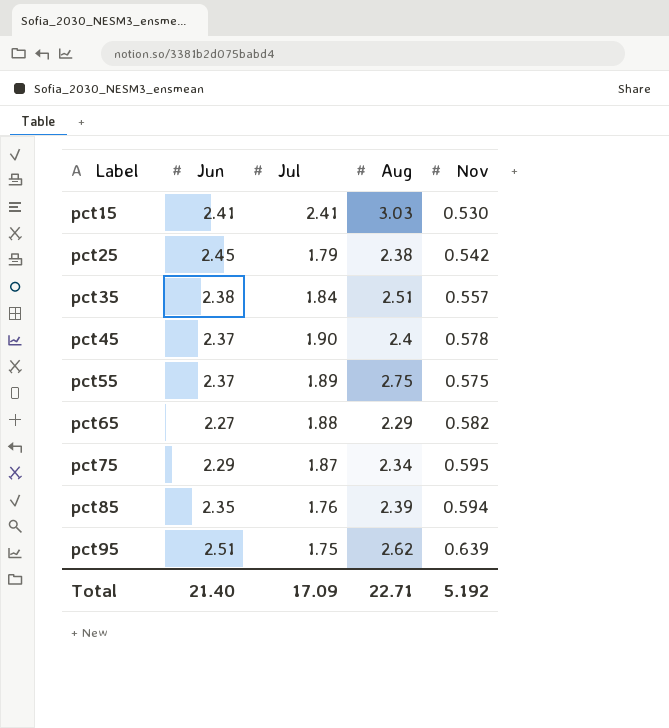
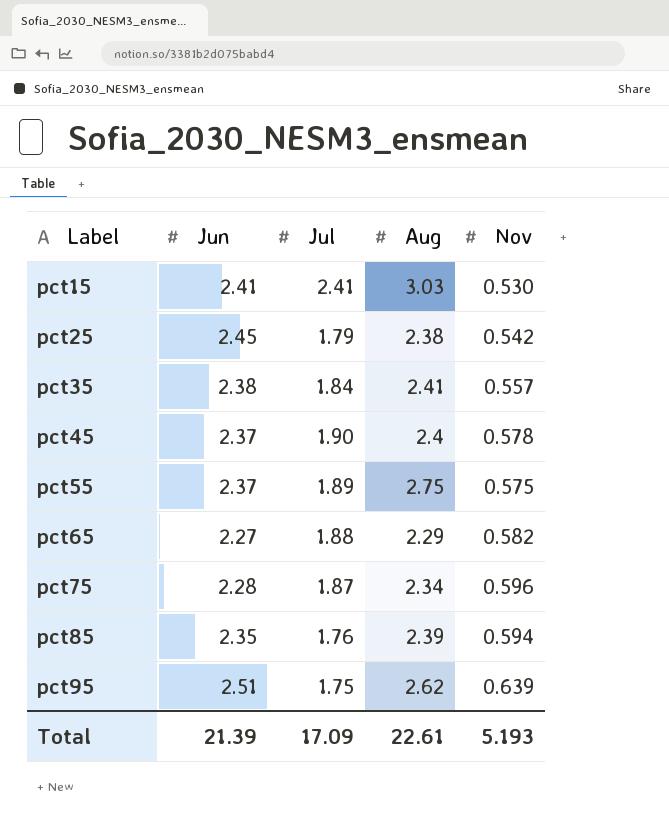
pct35 | Aug: 2.51 -> 2.41
pct75 | Jun: 2.29 -> 2.28
pct75 | Nov: 0.595 -> 0.596
Total | Jun: 21.40 -> 21.39
Total | Aug: 22.71 -> 22.61
Total | Nov: 5.192 -> 5.193

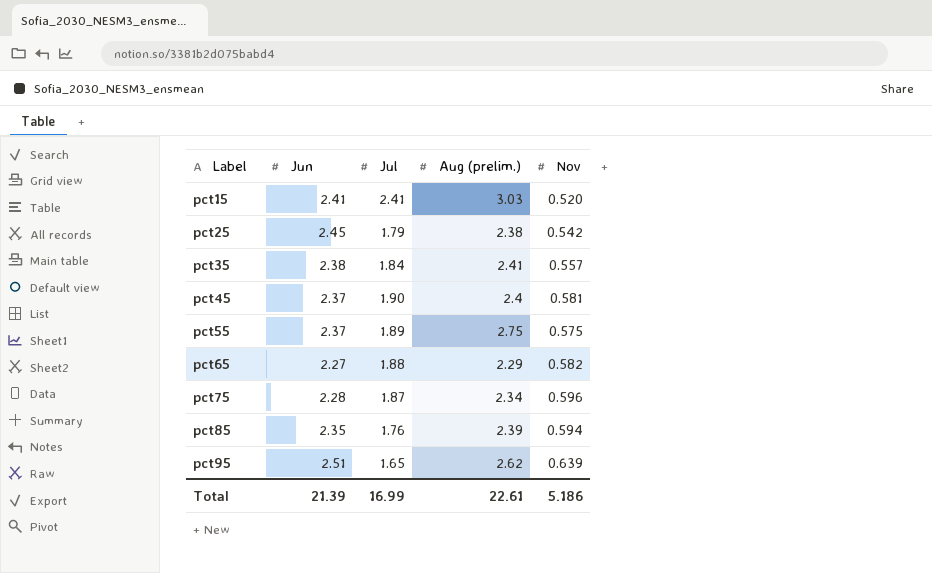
column name: Aug -> Aug (prelim.)
pct15 | Nov: 0.530 -> 0.520
pct45 | Nov: 0.578 -> 0.581
pct95 | Jul: 1.75 -> 1.65
Total | Jul: 17.09 -> 16.99
Total | Nov: 5.193 -> 5.186

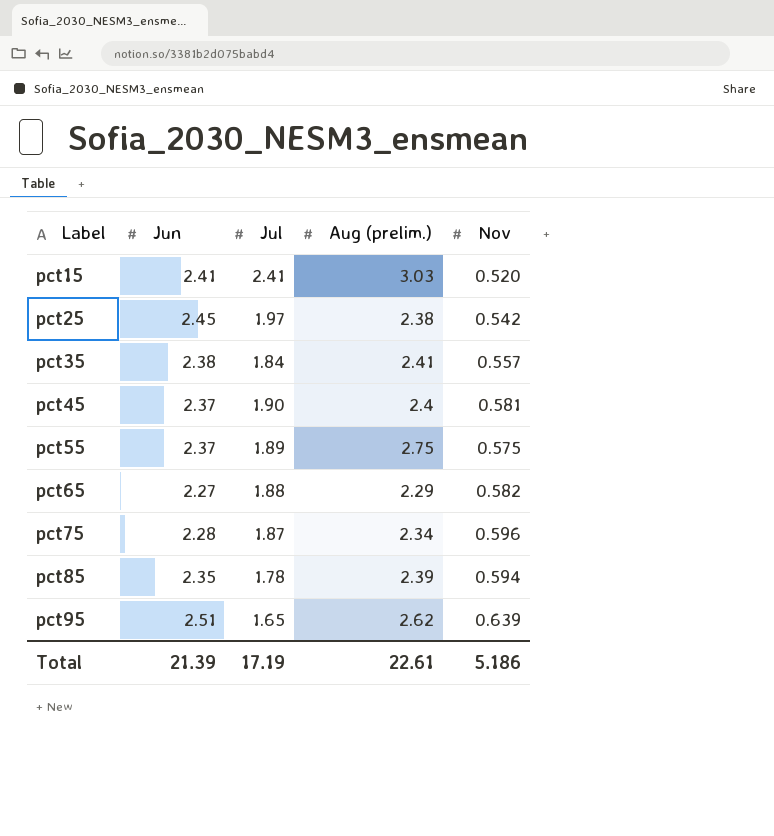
pct25 | Jul: 1.79 -> 1.97
pct85 | Jul: 1.76 -> 1.78
Total | Jul: 16.99 -> 17.19

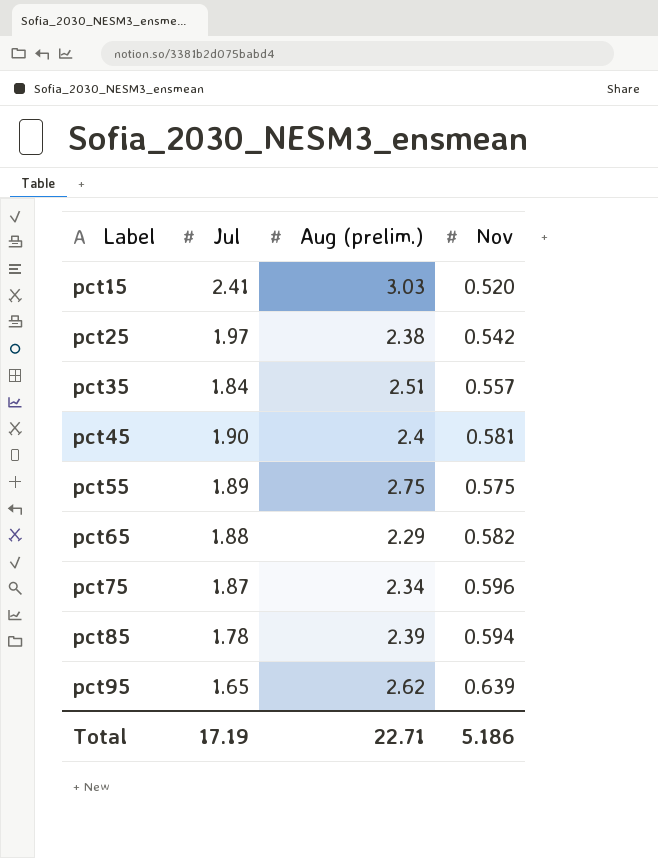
column Jun | position: 2 -> none
pct35 | Aug (prelim.): 2.41 -> 2.51
Total | Aug (prelim.): 22.61 -> 22.71

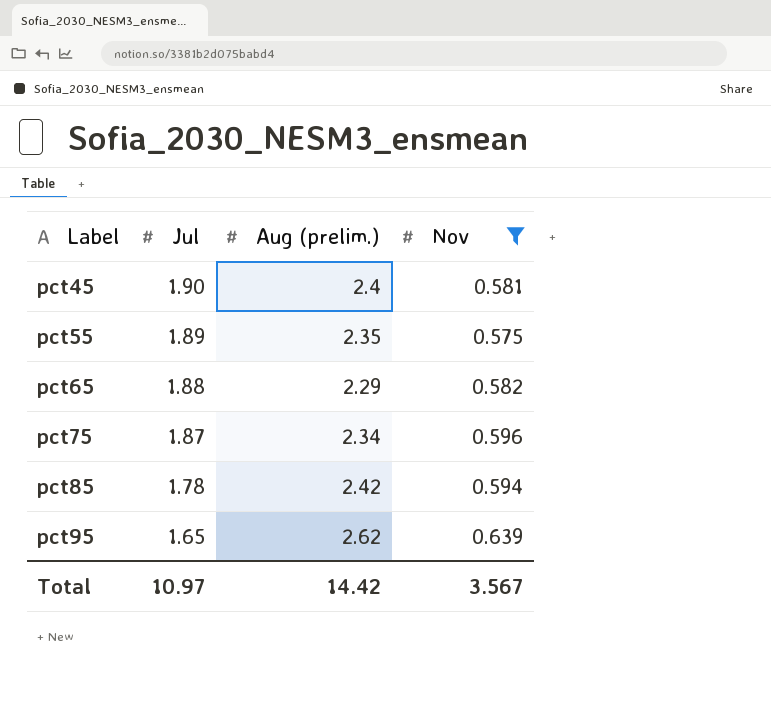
filter: none -> Nov >= 0.575
pct55 | Aug (prelim.): 2.75 -> 2.35
pct85 | Aug (prelim.): 2.39 -> 2.42
Total | Jul: 17.19 -> 10.97
Total | Aug (prelim.): 22.71 -> 14.42
Total | Nov: 5.186 -> 3.567

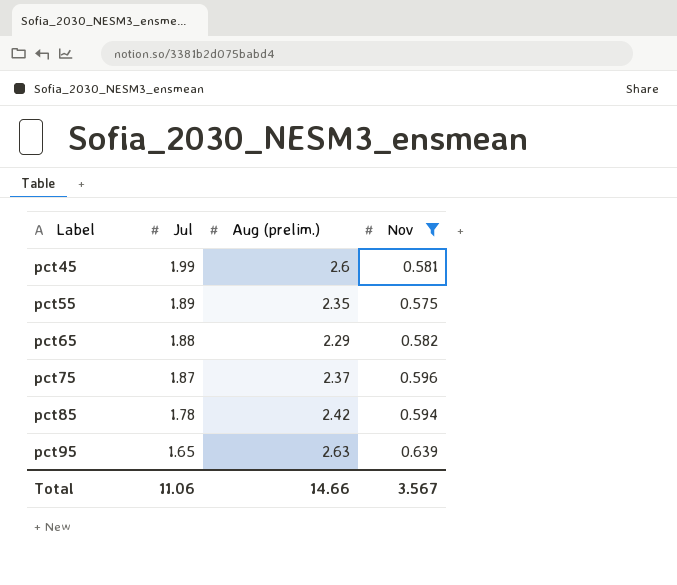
pct45 | Jul: 1.90 -> 1.99
pct45 | Aug (prelim.): 2.4 -> 2.6
pct75 | Aug (prelim.): 2.34 -> 2.37
pct95 | Aug (prelim.): 2.62 -> 2.63
Total | Jul: 10.97 -> 11.06
Total | Aug (prelim.): 14.42 -> 14.66

